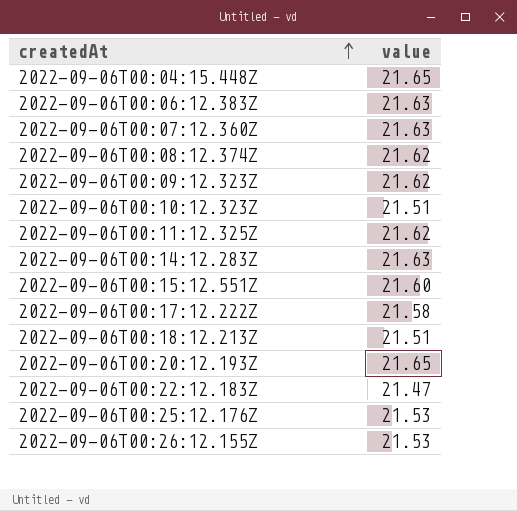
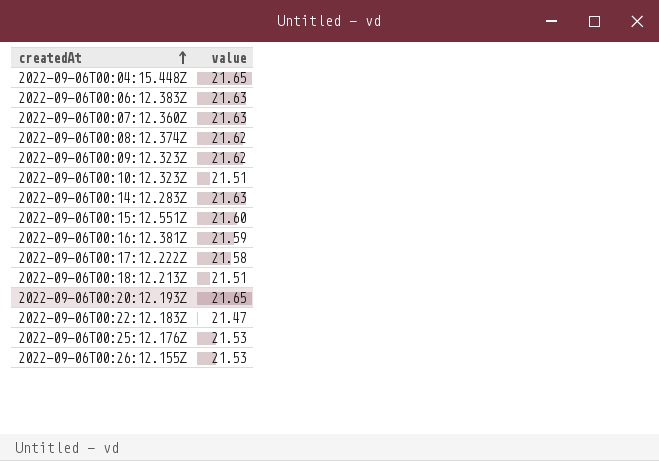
row 2022-09-06T00:11:12.325Z: 21.62 -> none
row 2022-09-06T00:16:12.381Z: none -> 21.59

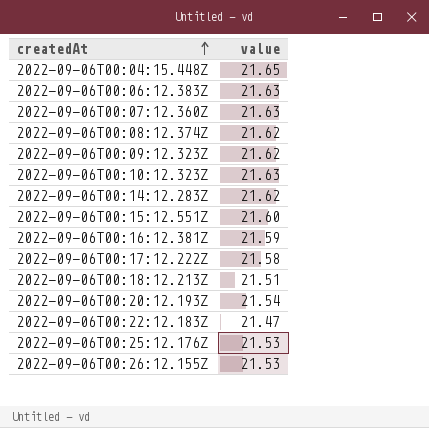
2022-09-06T00:10:12.323Z | value: 21.51 -> 21.63
2022-09-06T00:14:12.283Z | value: 21.63 -> 21.62
2022-09-06T00:20:12.193Z | value: 21.65 -> 21.54

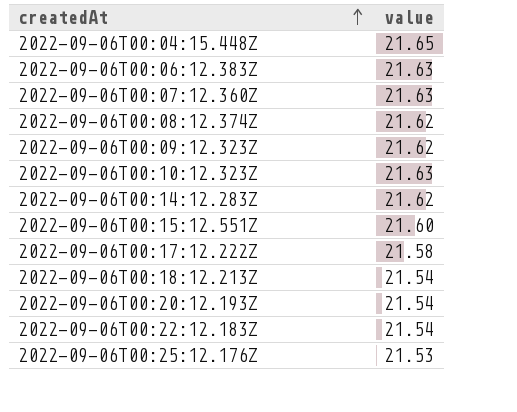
row 2022-09-06T00:16:12.381Z: 21.59 -> none
row 2022-09-06T00:26:12.155Z: 21.53 -> none
2022-09-06T00:18:12.213Z | value: 21.51 -> 21.54
2022-09-06T00:22:12.183Z | value: 21.47 -> 21.54

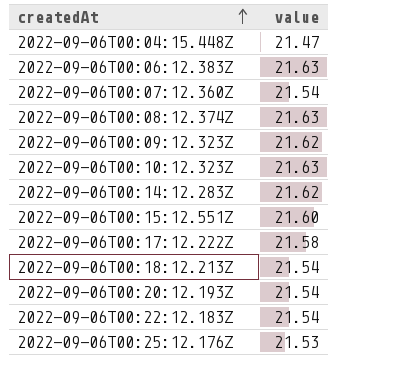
2022-09-06T00:04:15.448Z | value: 21.65 -> 21.47
2022-09-06T00:07:12.360Z | value: 21.63 -> 21.54
2022-09-06T00:08:12.374Z | value: 21.62 -> 21.63

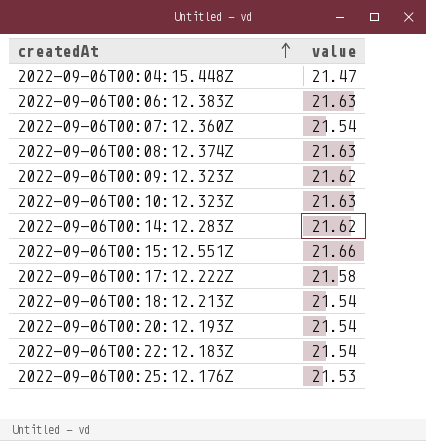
2022-09-06T00:15:12.551Z | value: 21.60 -> 21.66

